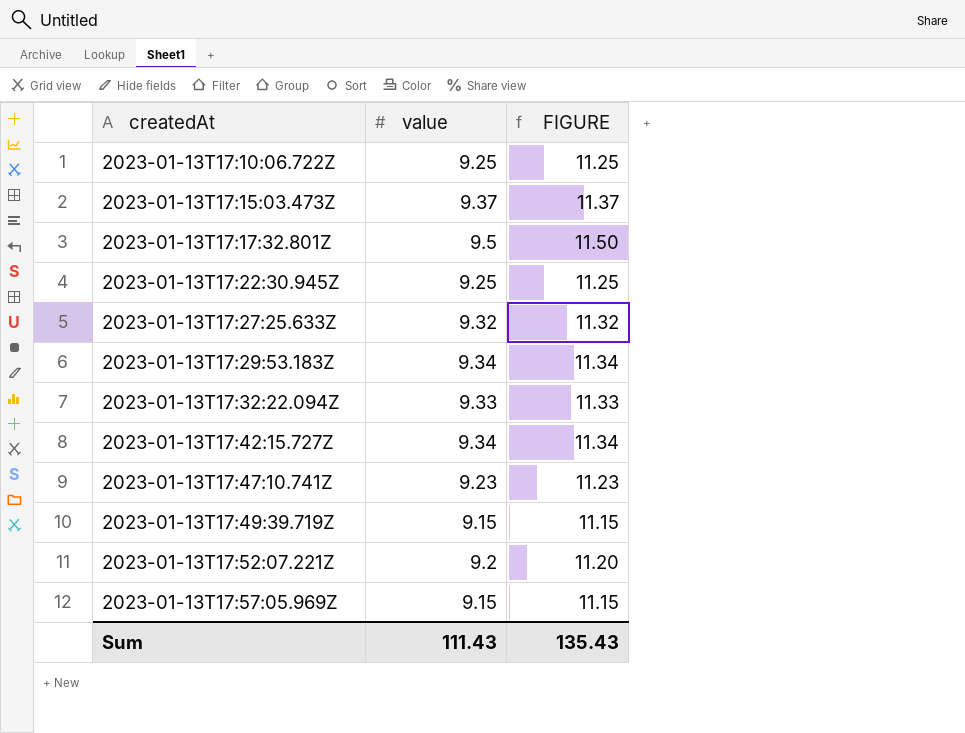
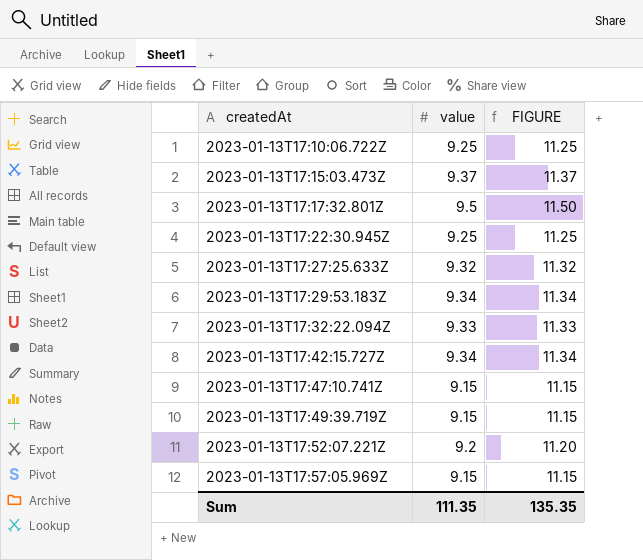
2023-01-13T17:47:10.741Z | value: 9.23 -> 9.15
2023-01-13T17:47:10.741Z | FIGURE: 11.23 -> 11.15
Sum | value: 111.43 -> 111.35
Sum | FIGURE: 135.43 -> 135.35

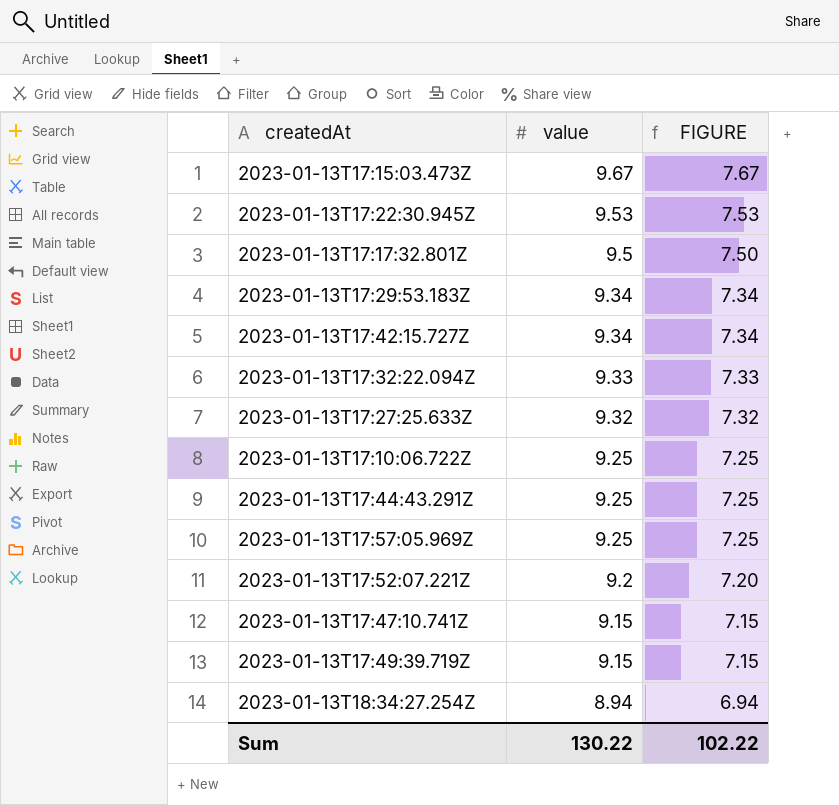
row order: createdAt ascending -> value descending
column FIGURE | formula: [value] + 2 -> [value] - 2
2023-01-13T17:15:03.473Z | value: 9.37 -> 9.67
2023-01-13T17:22:30.945Z | value: 9.25 -> 9.53
row 2023-01-13T17:44:43.291Z: none -> 9.25 | 7.25
2023-01-13T17:57:05.969Z | value: 9.15 -> 9.25
row 2023-01-13T18:34:27.254Z: none -> 8.94 | 6.94
Sum | value: 111.35 -> 130.22
Sum | FIGURE: 135.35 -> 102.22

